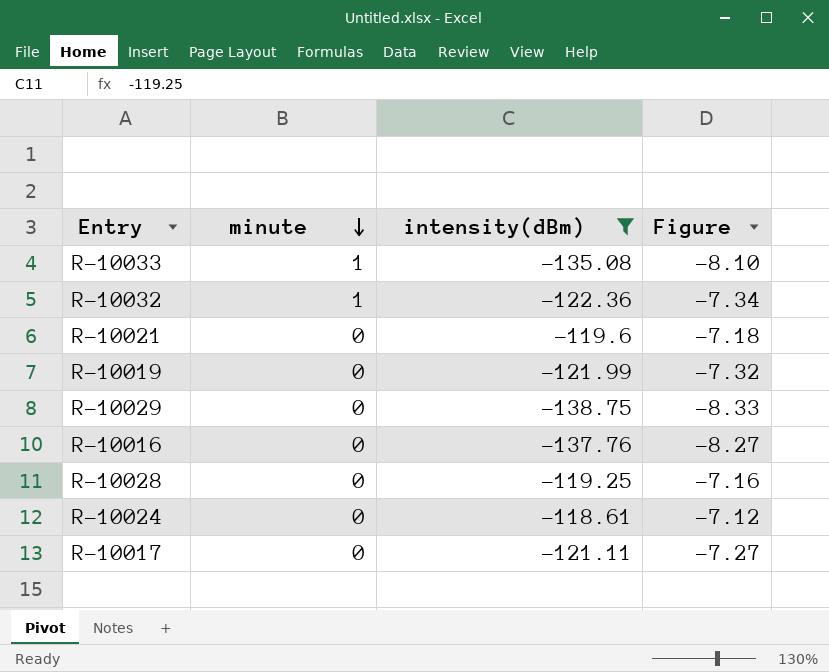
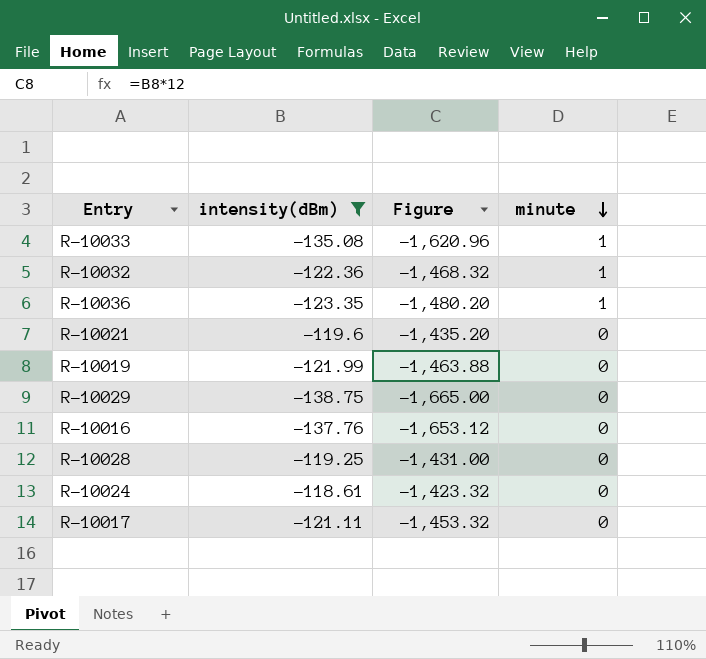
column Figure | formula: [intensity(dBm)] * 0.06 -> [intensity(dBm)] * 12
column minute | position: 2 -> 4
row R-10036: none -> -123.35 | -1,480.20 | 1

